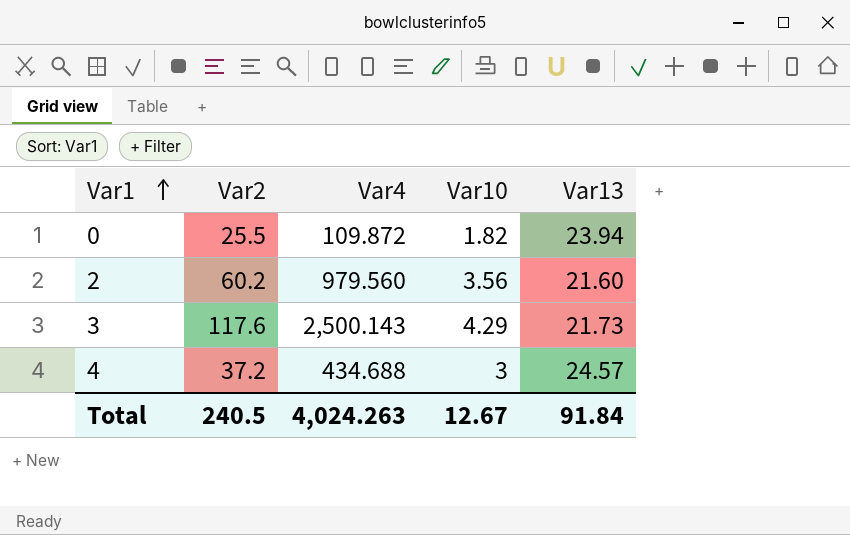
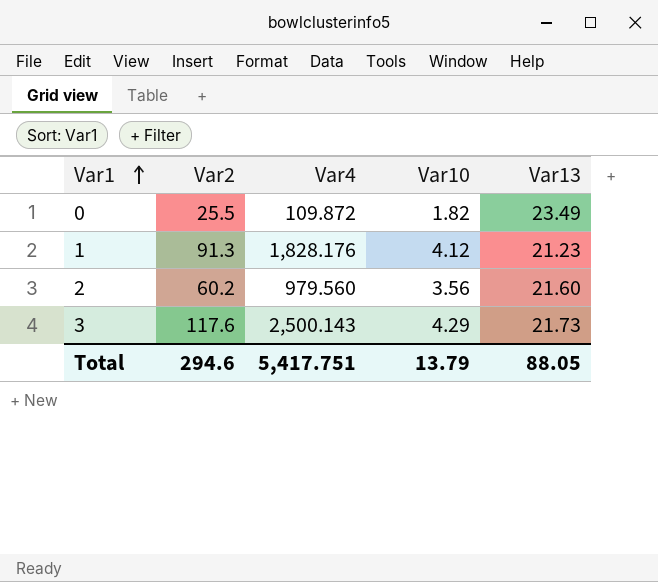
row 4: 37.2 | 434.688 | 3 | 24.57 -> none
0 | Var13: 23.94 -> 23.49
row 1: none -> 91.3 | 1,828.176 | 4.12 | 21.23
Total | Var2: 240.5 -> 294.6
Total | Var4: 4,024.263 -> 5,417.751
Total | Var10: 12.67 -> 13.79
Total | Var13: 91.84 -> 88.05

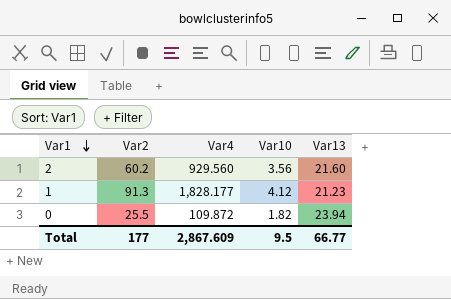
row order: Var1 ascending -> Var1 descending
row 3: 117.6 | 2,500.143 | 4.29 | 21.73 -> none
2 | Var4: 979.560 -> 929.560
1 | Var4: 1,828.176 -> 1,828.177
0 | Var13: 23.49 -> 23.94
Total | Var2: 294.6 -> 177
Total | Var4: 5,417.751 -> 2,867.609
Total | Var10: 13.79 -> 9.5
Total | Var13: 88.05 -> 66.77

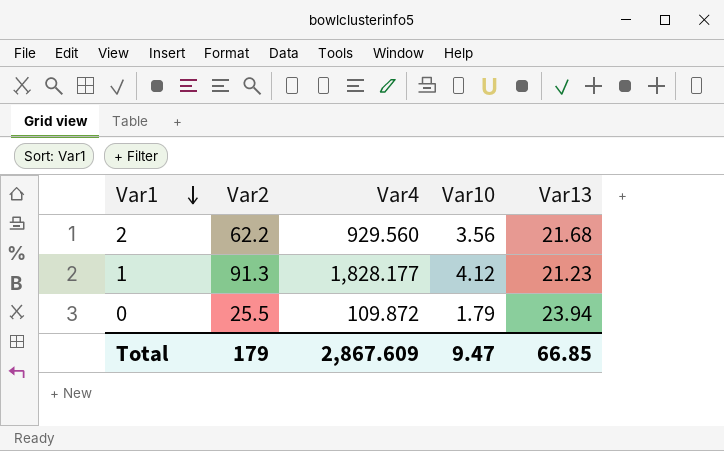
2 | Var2: 60.2 -> 62.2
2 | Var13: 21.60 -> 21.68
0 | Var10: 1.82 -> 1.79
Total | Var2: 177 -> 179
Total | Var10: 9.5 -> 9.47
Total | Var13: 66.77 -> 66.85

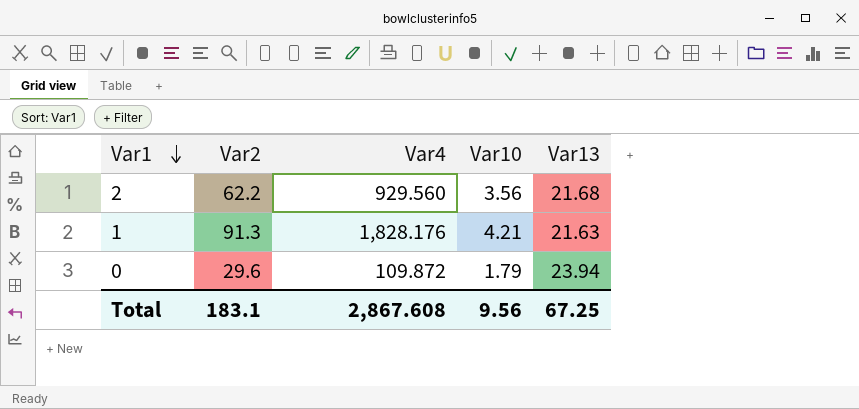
1 | Var4: 1,828.177 -> 1,828.176
1 | Var10: 4.12 -> 4.21
1 | Var13: 21.23 -> 21.63
0 | Var2: 25.5 -> 29.6
Total | Var2: 179 -> 183.1
Total | Var4: 2,867.609 -> 2,867.608
Total | Var10: 9.47 -> 9.56
Total | Var13: 66.85 -> 67.25

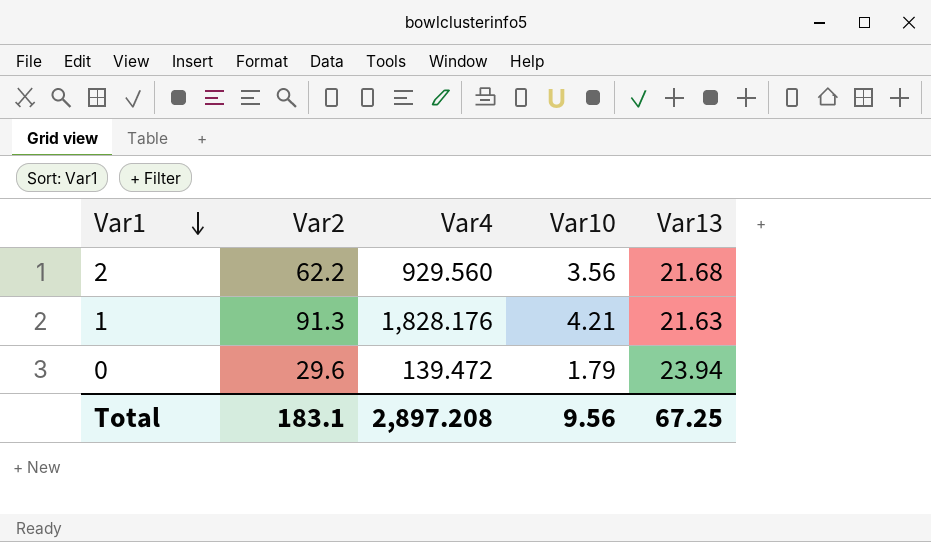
0 | Var4: 109.872 -> 139.472
Total | Var4: 2,867.608 -> 2,897.208

